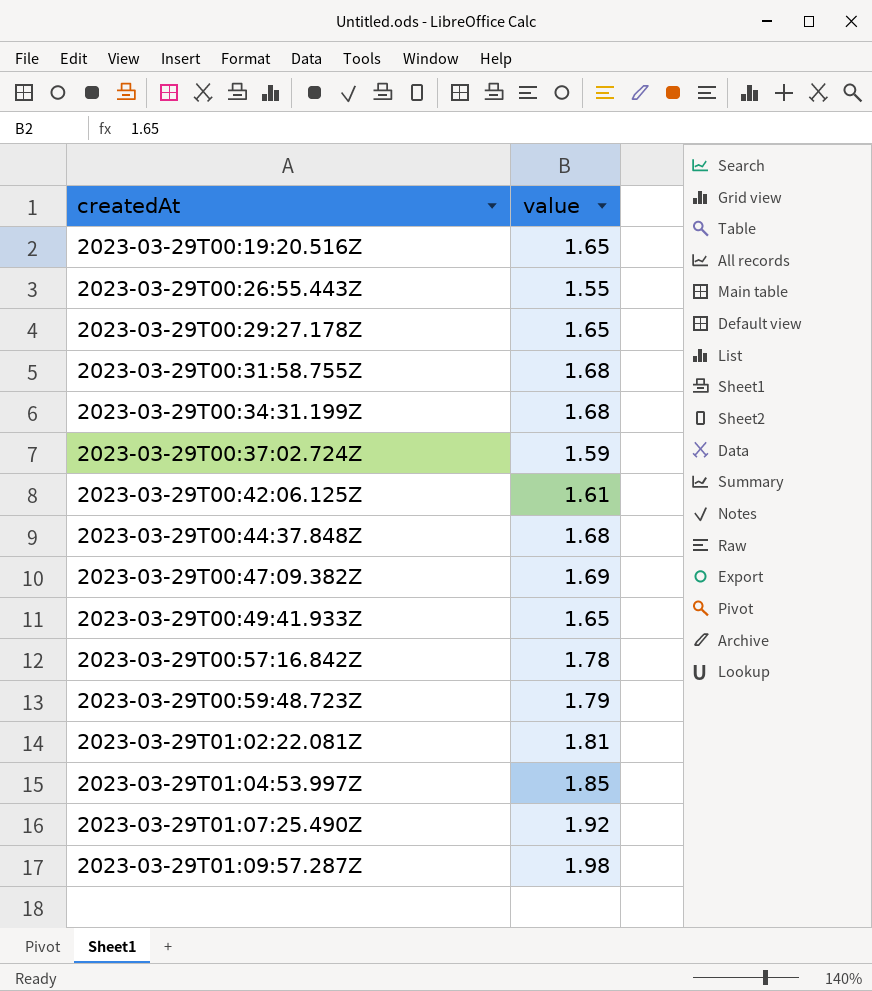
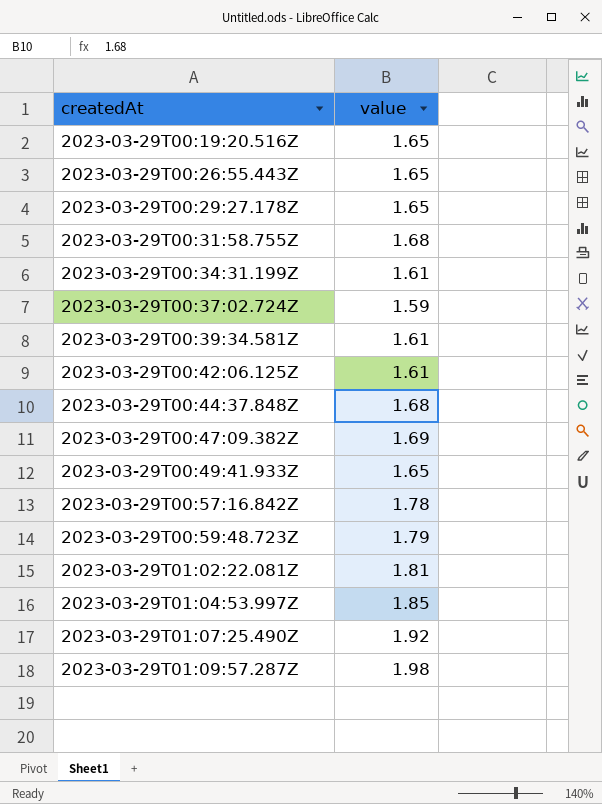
2023-03-29T00:26:55.443Z | value: 1.55 -> 1.65
2023-03-29T00:34:31.199Z | value: 1.68 -> 1.61
row 2023-03-29T00:39:34.581Z: none -> 1.61

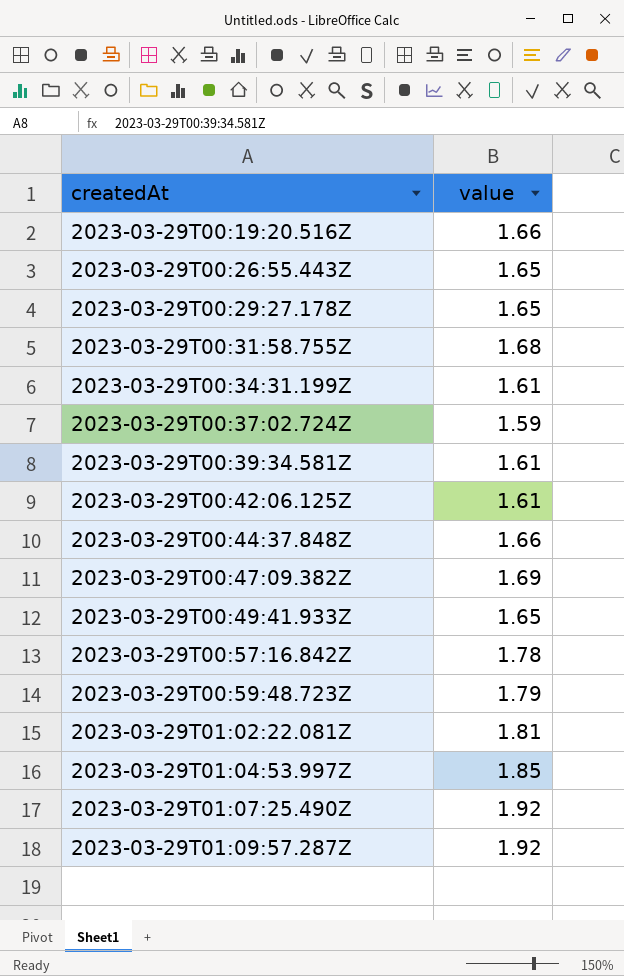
2023-03-29T00:19:20.516Z | value: 1.65 -> 1.66
2023-03-29T00:44:37.848Z | value: 1.68 -> 1.66
2023-03-29T01:09:57.287Z | value: 1.98 -> 1.92

